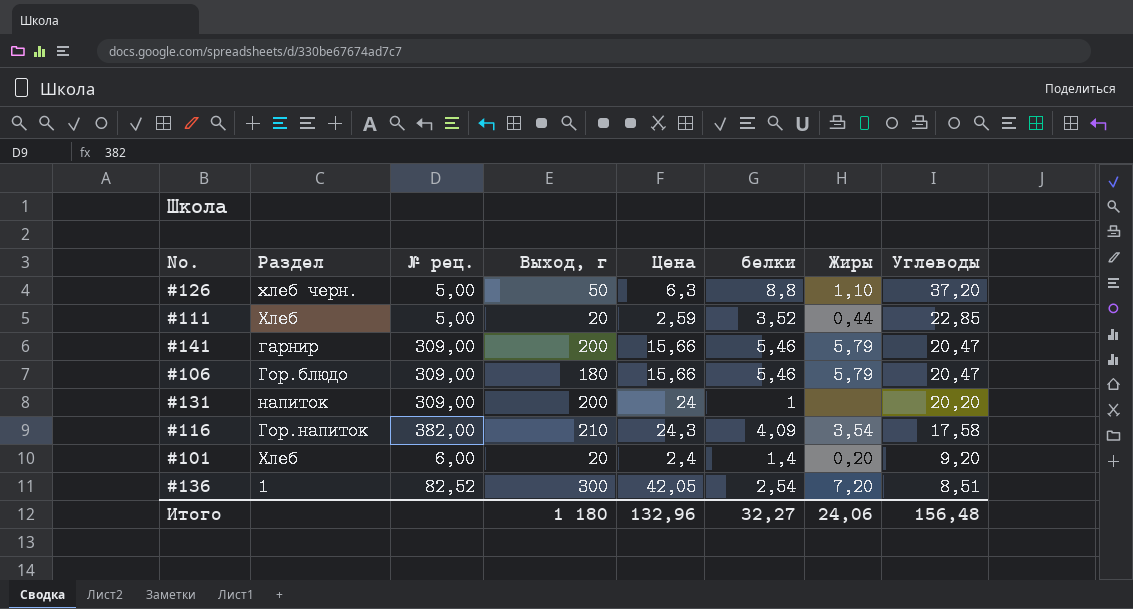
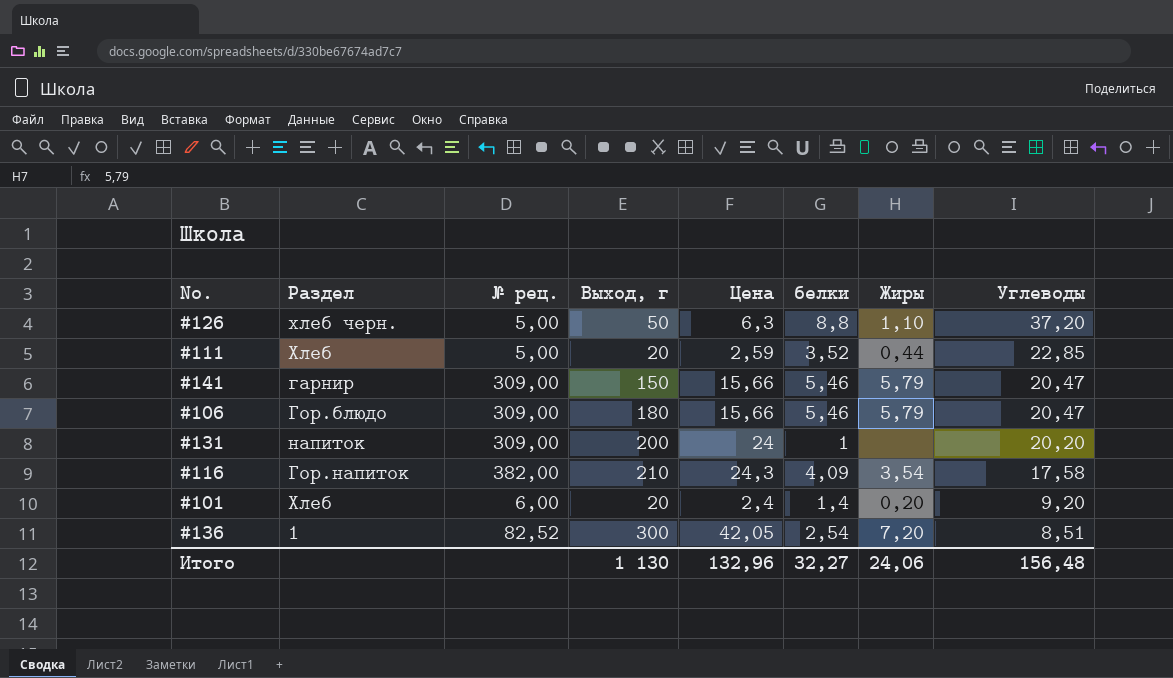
#141 | Выход, г: 200 -> 150
Итого | Выход, г: 1 180 -> 1 130

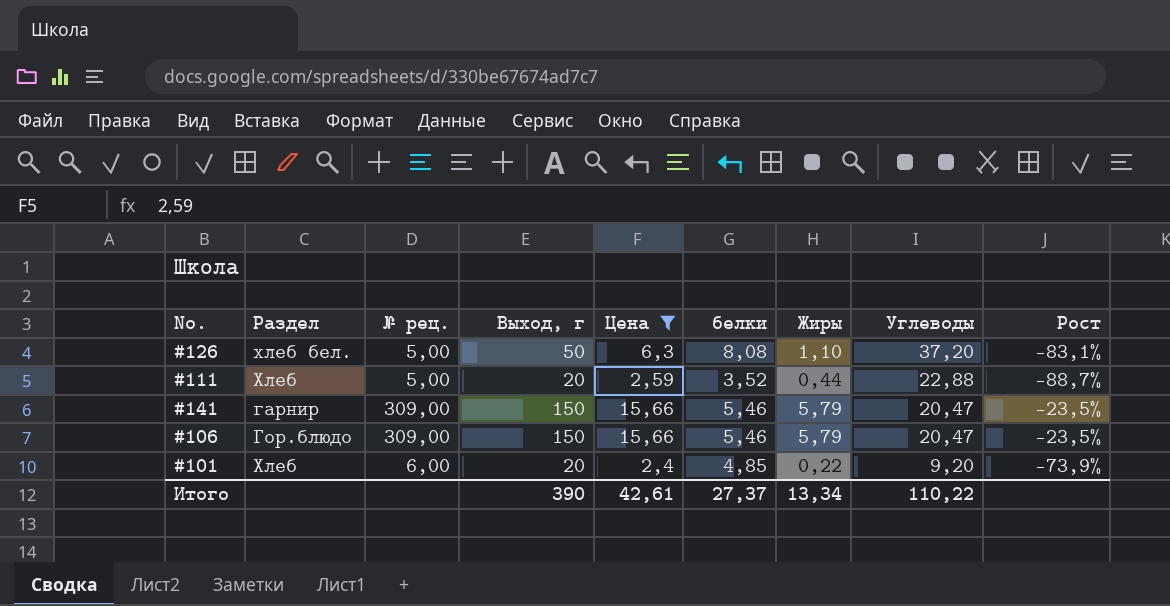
filter: none -> Цена <= 15,66
column Рост | formula: none -> ([Цена] - [Углеводы]) / [Углеводы]
#126 | Раздел: хлеб черн. -> хлеб бел.
#126 | белки: 8,8 -> 8,08
#111 | Углеводы: 22,85 -> 22,88
#106 | Выход, г: 180 -> 150
#101 | белки: 1,4 -> 4,85
#101 | Жиры: 0,20 -> 0,22
Итого | Выход, г: 1 130 -> 390
Итого | Цена: 132,96 -> 42,61
Итого | белки: 32,27 -> 27,37
Итого | Жиры: 24,06 -> 13,34
Итого | Углеводы: 156,48 -> 110,22

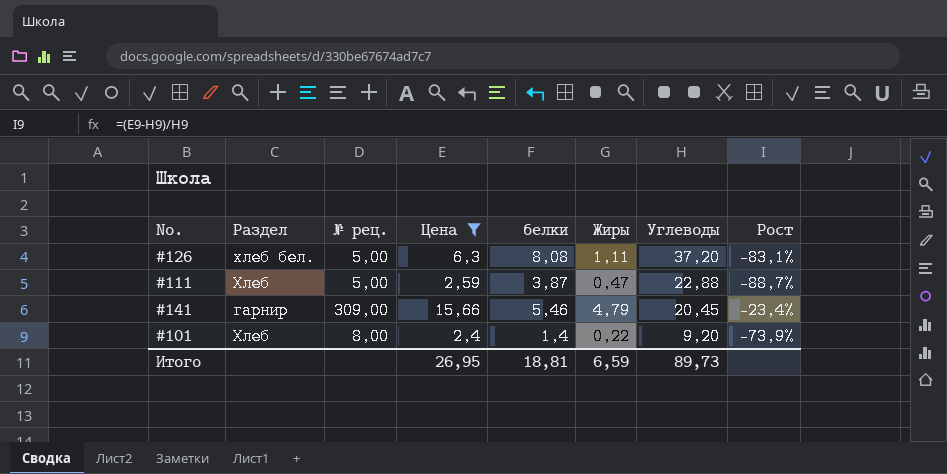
column Выход, г | position: 4 -> none
row #106: Гор.блюдо | 309,00 | 150 | 15,66 | 5,46 | 5,79 | 20,47 | -23,5% -> none
#126 | Жиры: 1,10 -> 1,11
#111 | белки: 3,52 -> 3,87
#111 | Жиры: 0,44 -> 0,47
#141 | Жиры: 5,79 -> 4,79
#141 | Углеводы: 20,47 -> 20,45
#141 | Рост: -23,5% -> -23,4%
#101 | № рец.: 6,00 -> 8,00
#101 | белки: 4,85 -> 1,4
Итого | Цена: 42,61 -> 26,95
Итого | белки: 27,37 -> 18,81
Итого | Жиры: 13,34 -> 6,59
Итого | Углеводы: 110,22 -> 89,73

